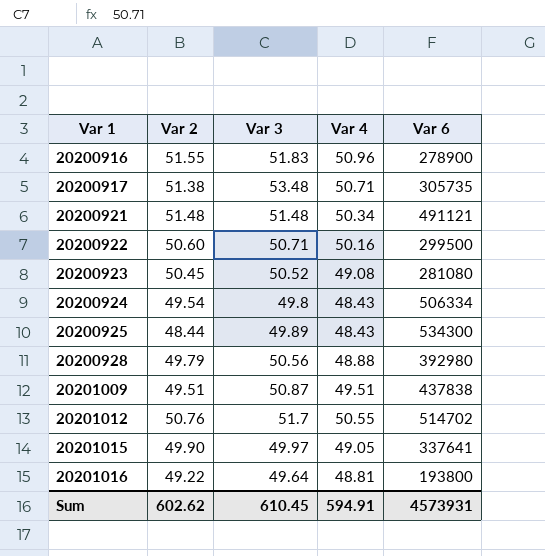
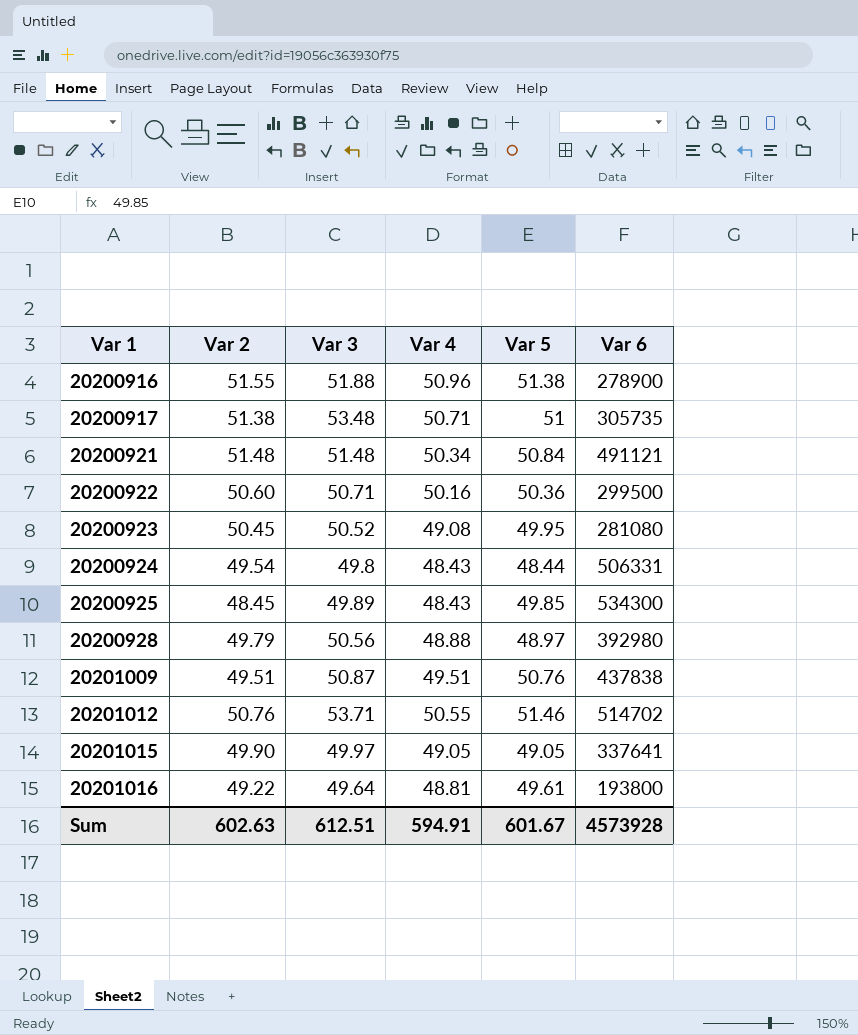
column Var 5 | position: none -> 5
20200916 | Var 3: 51.83 -> 51.88
20200924 | Var 6: 506334 -> 506331
20200925 | Var 2: 48.44 -> 48.45
20201012 | Var 3: 51.7 -> 53.71
Sum | Var 2: 602.62 -> 602.63
Sum | Var 3: 610.45 -> 612.51
Sum | Var 6: 4573931 -> 4573928

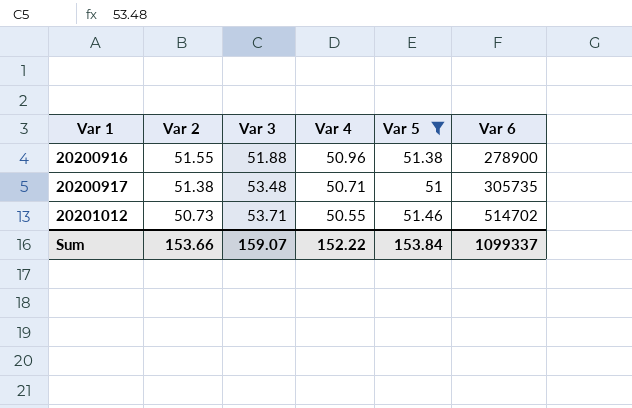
filter: none -> Var 5 >= 51
20201012 | Var 2: 50.76 -> 50.73
Sum | Var 2: 602.63 -> 153.66
Sum | Var 3: 612.51 -> 159.07
Sum | Var 4: 594.91 -> 152.22
Sum | Var 5: 601.67 -> 153.84
Sum | Var 6: 4573928 -> 1099337

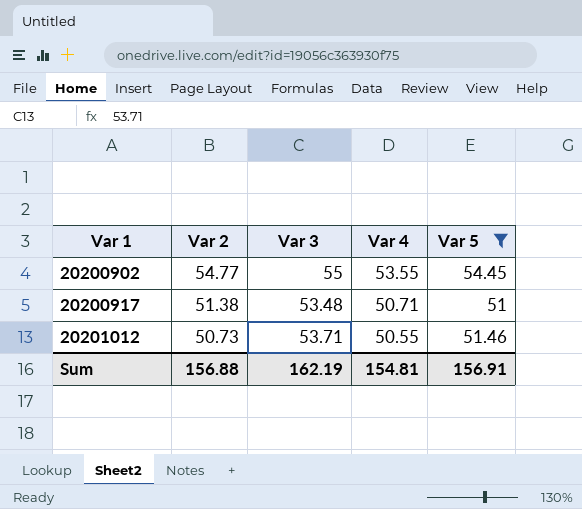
column Var 6 | position: 6 -> none
row 20200916: 51.55 | 51.88 | 50.96 | 51.38 | 278900 -> none
row 20200902: none -> 54.77 | 55 | 53.55 | 54.45
Sum | Var 2: 153.66 -> 156.88
Sum | Var 3: 159.07 -> 162.19
Sum | Var 4: 152.22 -> 154.81
Sum | Var 5: 153.84 -> 156.91

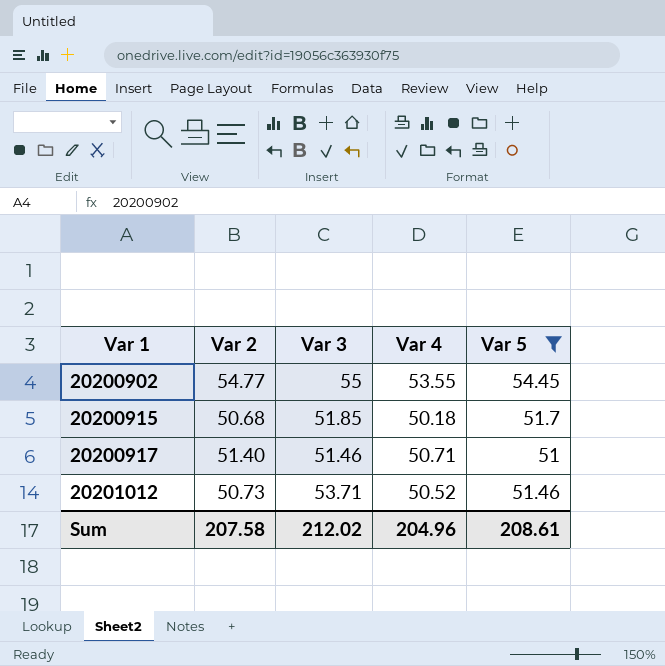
row 20200915: none -> 50.68 | 51.85 | 50.18 | 51.7
20200917 | Var 2: 51.38 -> 51.40
20200917 | Var 3: 53.48 -> 51.46
20201012 | Var 4: 50.55 -> 50.52
Sum | Var 2: 156.88 -> 207.58
Sum | Var 3: 162.19 -> 212.02
Sum | Var 4: 154.81 -> 204.96
Sum | Var 5: 156.91 -> 208.61

